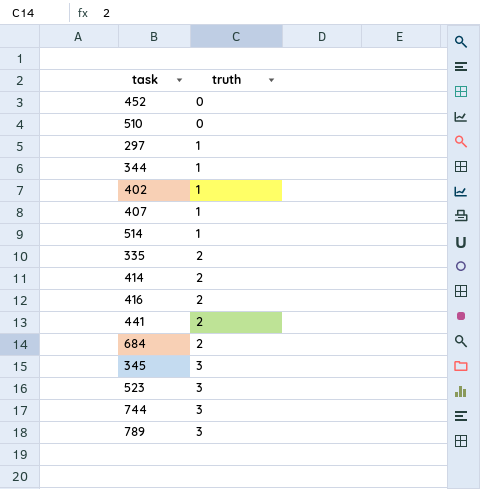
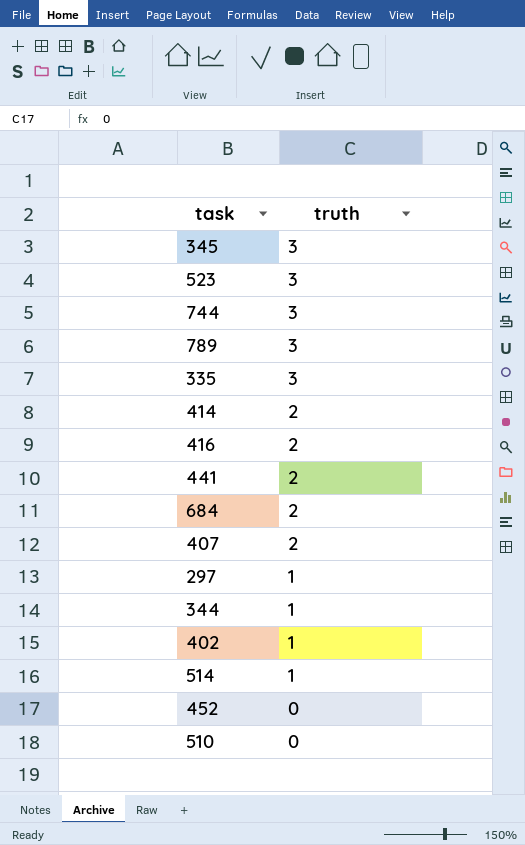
row order: truth ascending -> truth descending
335 | truth: 2 -> 3
407 | truth: 1 -> 2

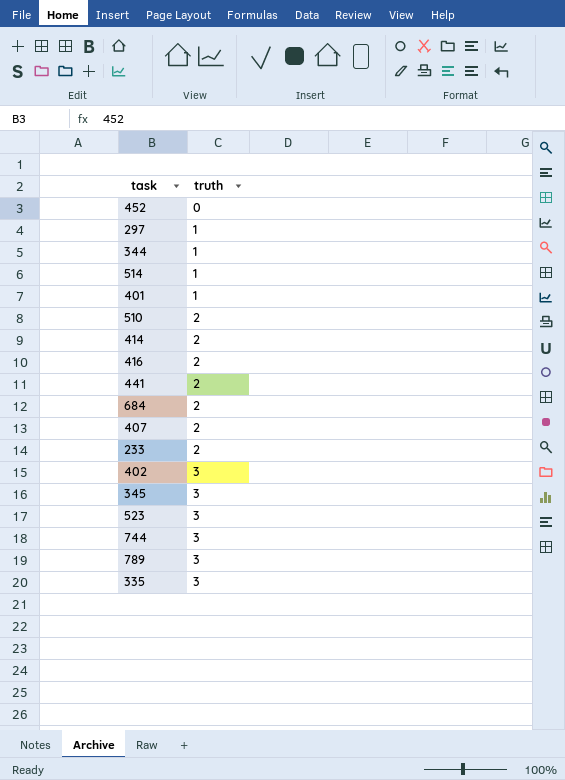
row order: truth descending -> truth ascending
row 401: none -> 1
510 | truth: 0 -> 2
row 233: none -> 2
402 | truth: 1 -> 3

